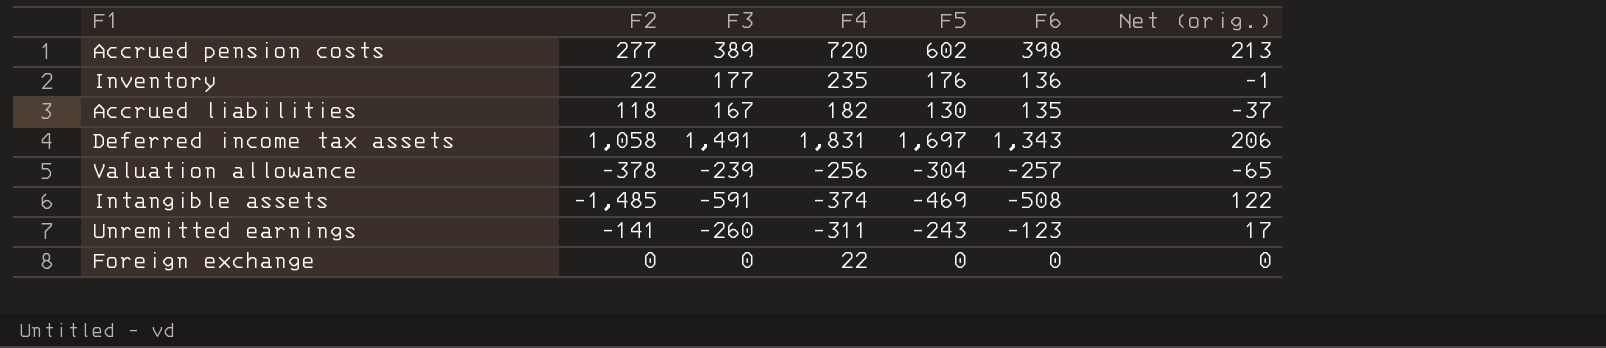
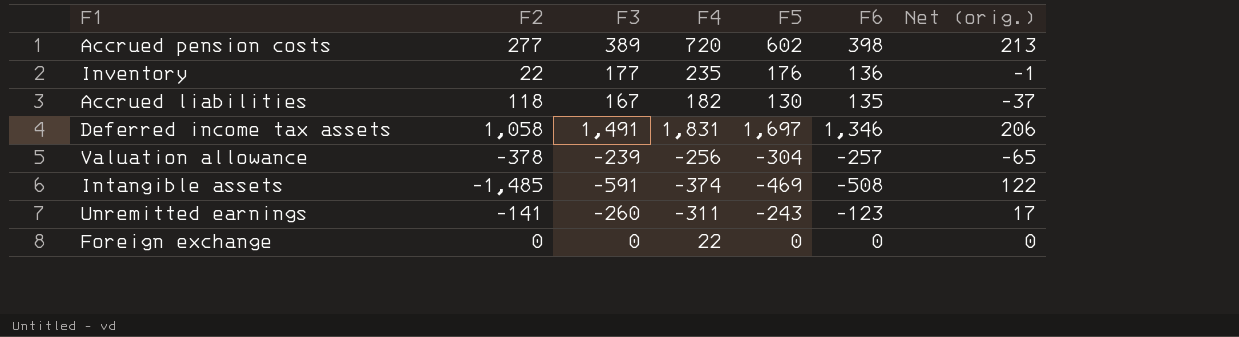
Deferred income tax assets | F6: 1,343 -> 1,346

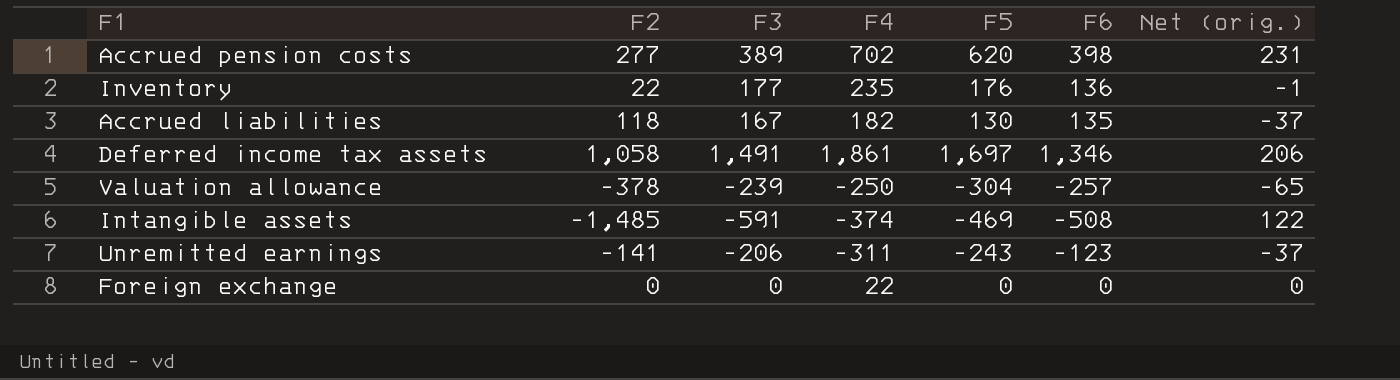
Accrued pension costs | F4: 720 -> 702
Accrued pension costs | F5: 602 -> 620
Accrued pension costs | Net (orig.): 213 -> 231
Deferred income tax assets | F4: 1,831 -> 1,861
Valuation allowance | F4: -256 -> -250
Unremitted earnings | F3: -260 -> -206
Unremitted earnings | Net (orig.): 17 -> -37

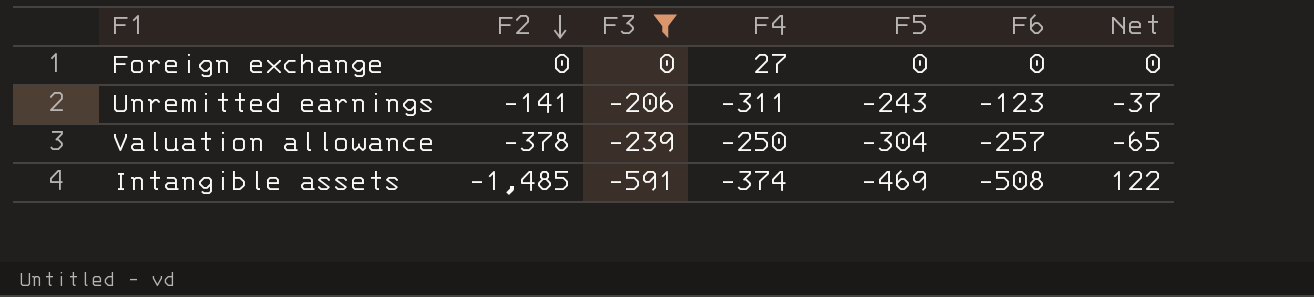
filter: none -> F3 <= 0
row order: none -> F2 descending
column name: Net (orig.) -> Net
Foreign exchange | F4: 22 -> 27

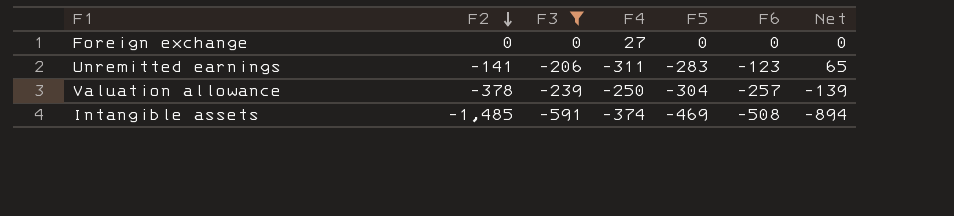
column Net | formula: [F5] - [F3] -> [F2] - [F3]
Unremitted earnings | F5: -243 -> -283

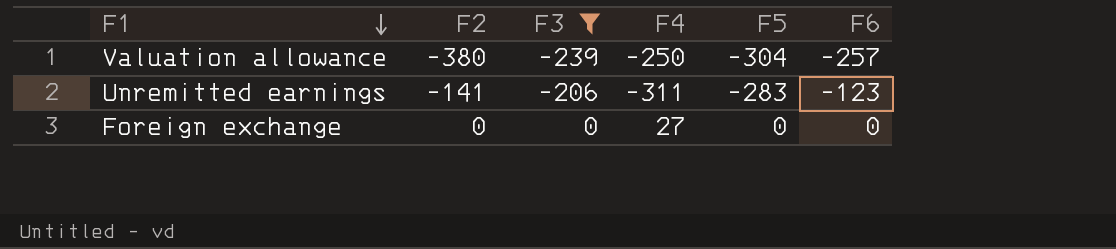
row order: F2 descending -> F1 descending
column Net | formula: [F2] - [F3] -> none
row Intangible assets: -1,485 | -591 | -374 | -469 | -508 | -894 -> none
Valuation allowance | F2: -378 -> -380

